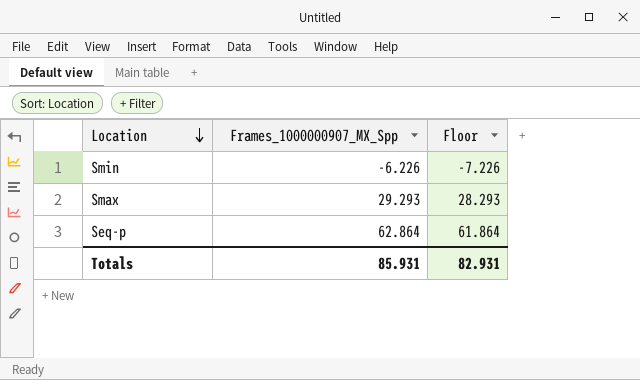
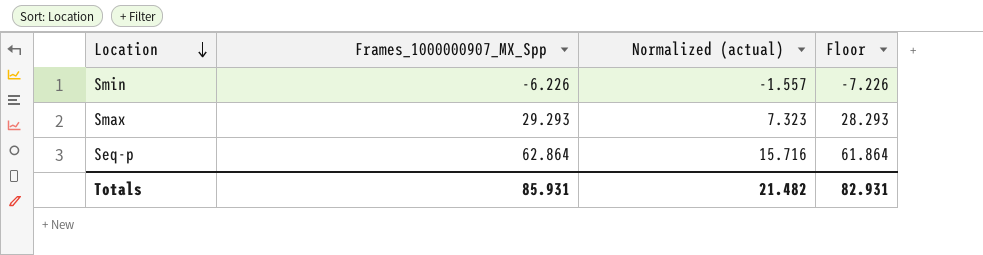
column Normalized (actual) | formula: none -> [Frames_1000000907_MX_Spp] * 0.25

